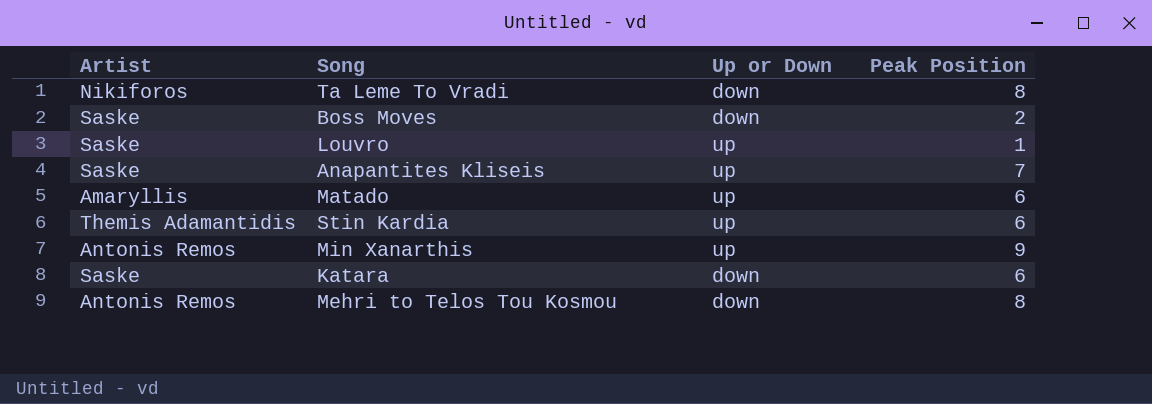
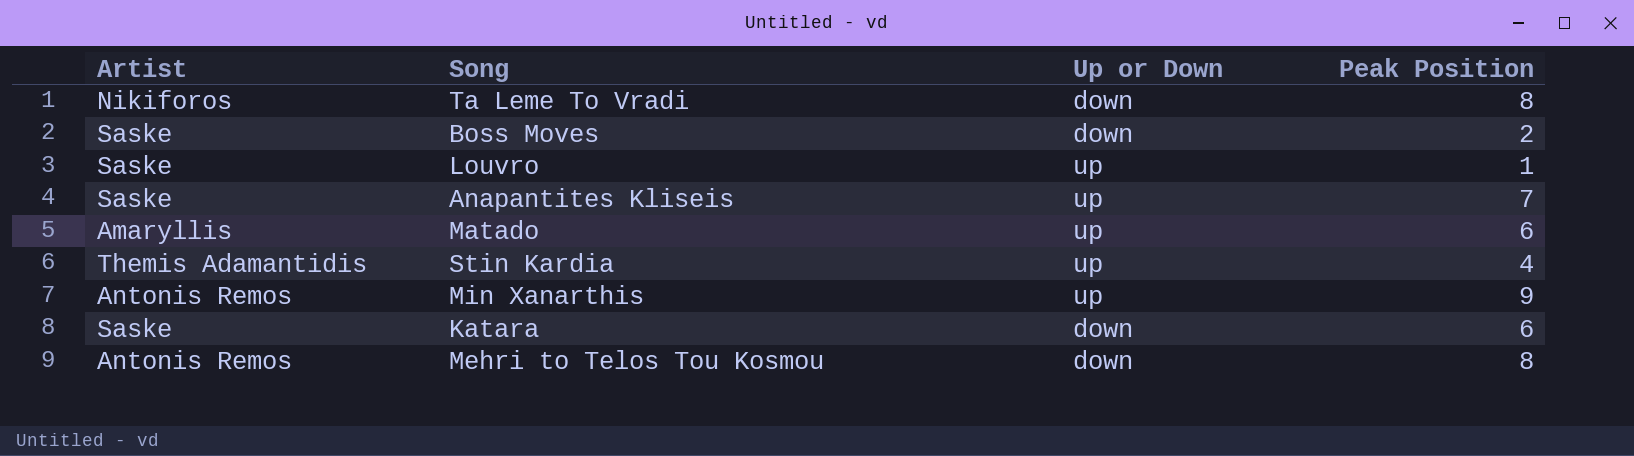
Stin Kardia | Peak Position: 6 -> 4

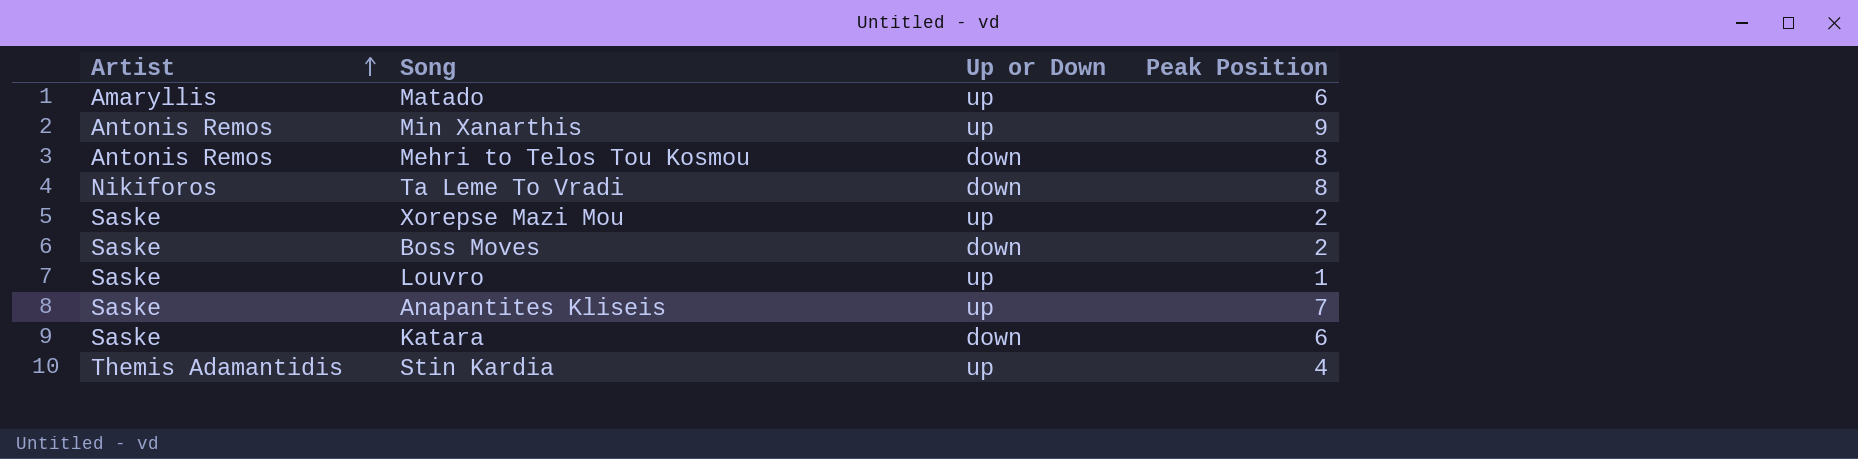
row order: none -> Artist ascending
row Xorepse Mazi Mou: none -> Saske | up | 2

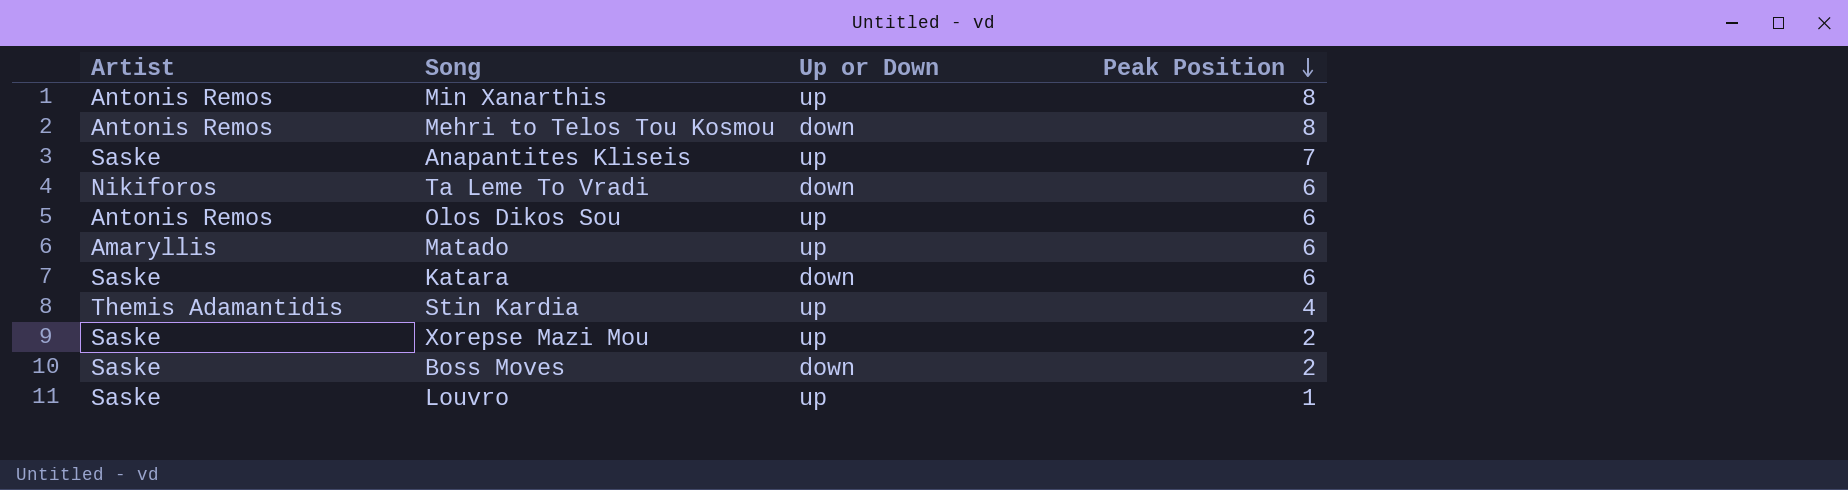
row order: Artist ascending -> Peak Position descending
Min Xanarthis | Peak Position: 9 -> 8
Ta Leme To Vradi | Peak Position: 8 -> 6
row Olos Dikos Sou: none -> Antonis Remos | up | 6

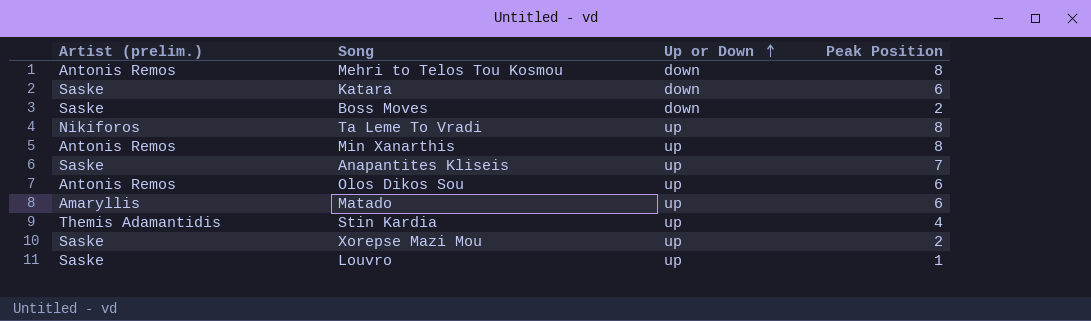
row order: Peak Position descending -> Up or Down ascending
column name: Artist -> Artist (prelim.)
Ta Leme To Vradi | Up or Down: down -> up
Ta Leme To Vradi | Peak Position: 6 -> 8

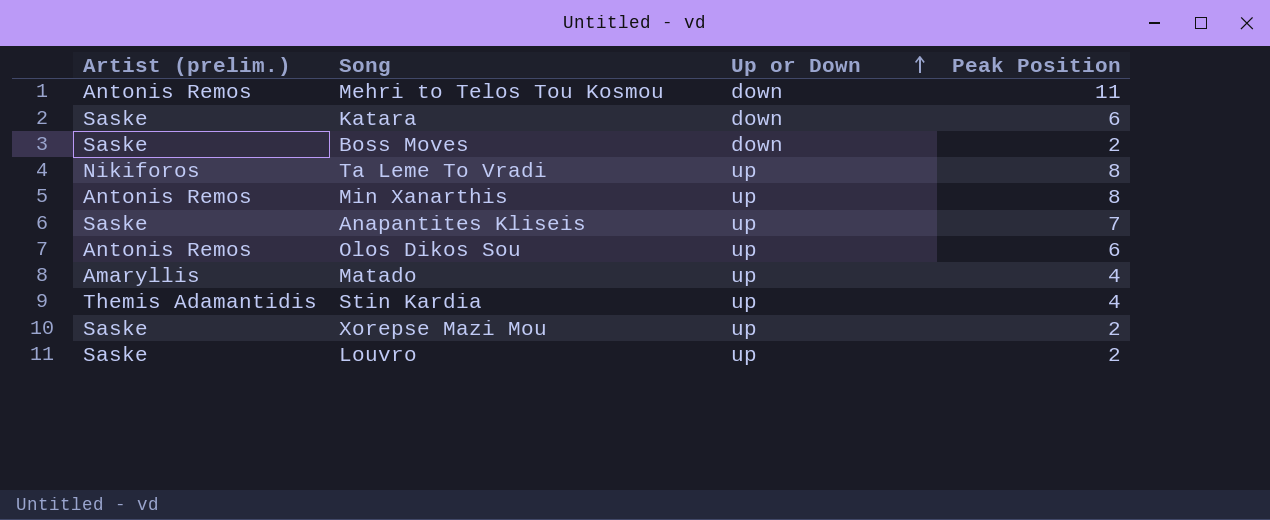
Mehri to Telos Tou Kosmou | Peak Position: 8 -> 11
Matado | Peak Position: 6 -> 4
Louvro | Peak Position: 1 -> 2

